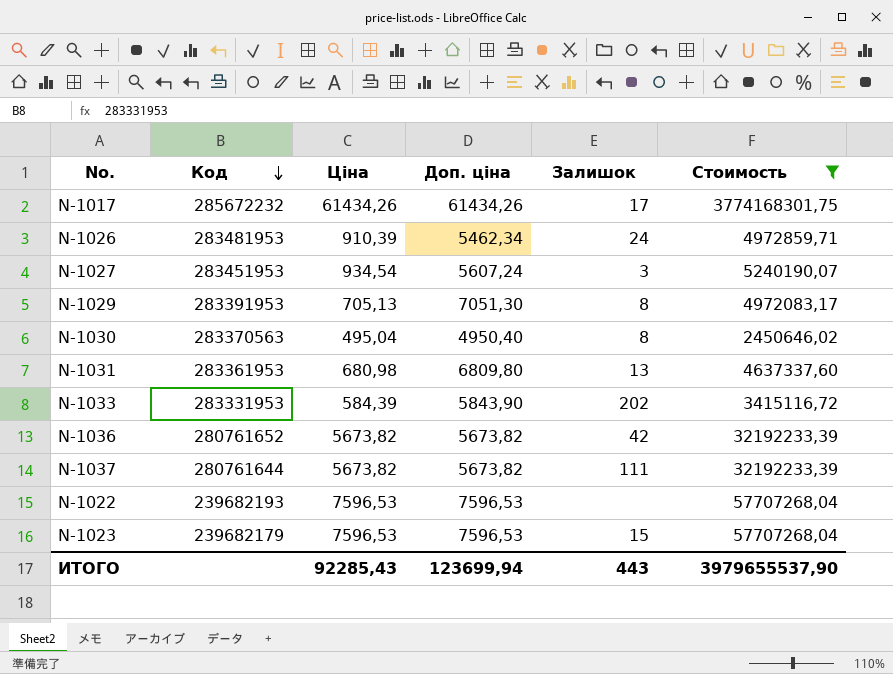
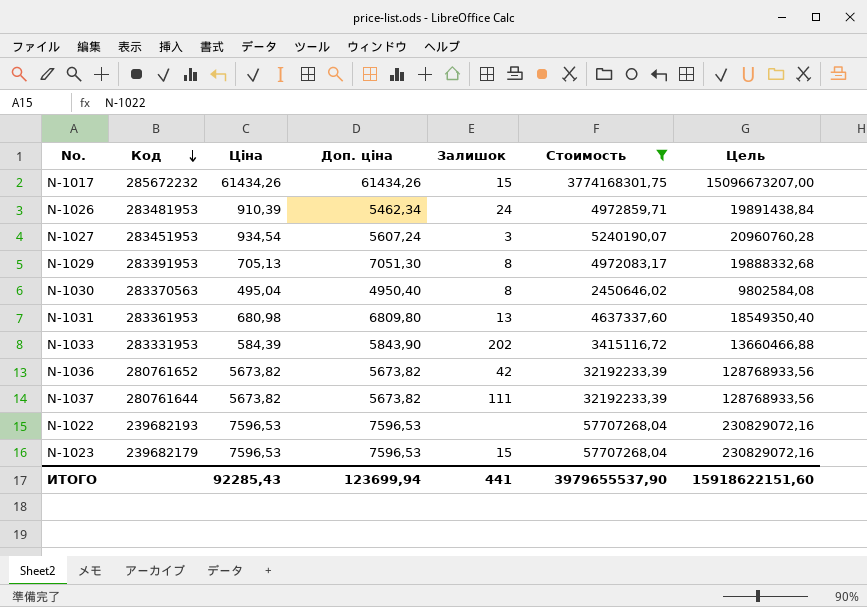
column Цель | formula: none -> [Стоимость] * 4
N-1017 | Залишок: 17 -> 15
ИТОГО | Залишок: 443 -> 441

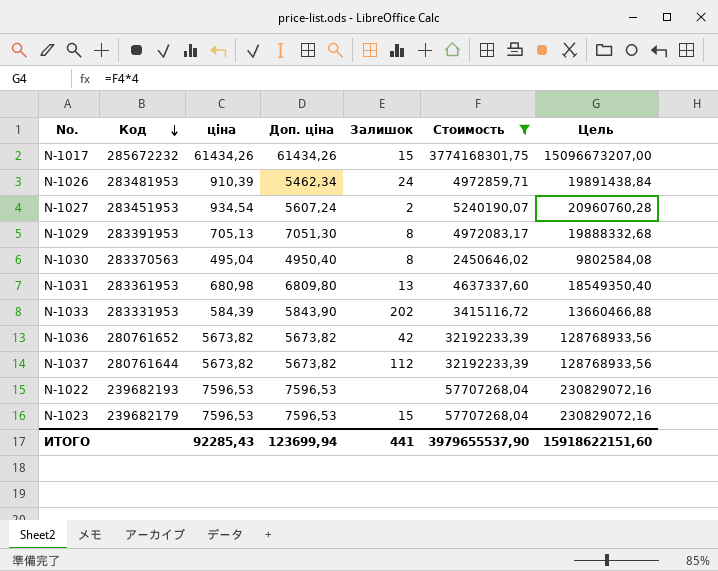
column name: Ціна -> ціна
N-1027 | Залишок: 3 -> 2
N-1037 | Залишок: 111 -> 112

